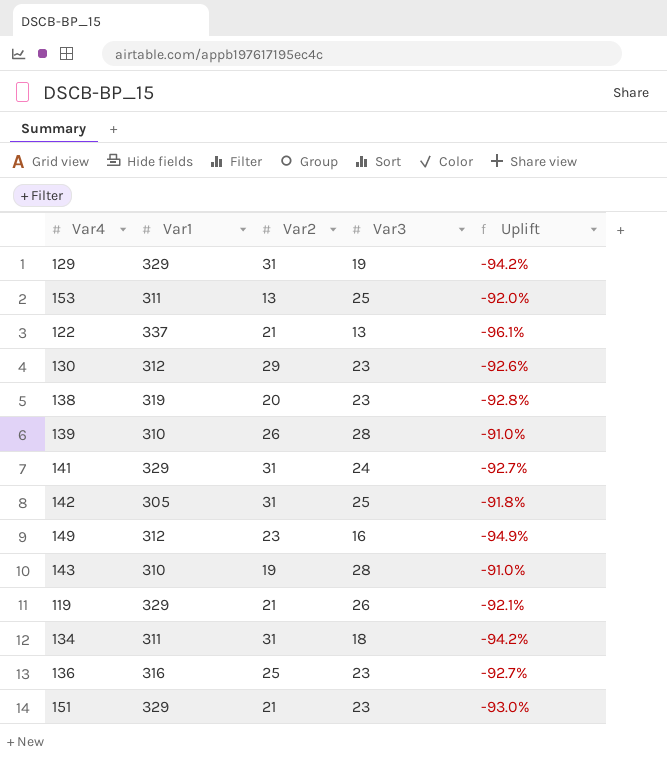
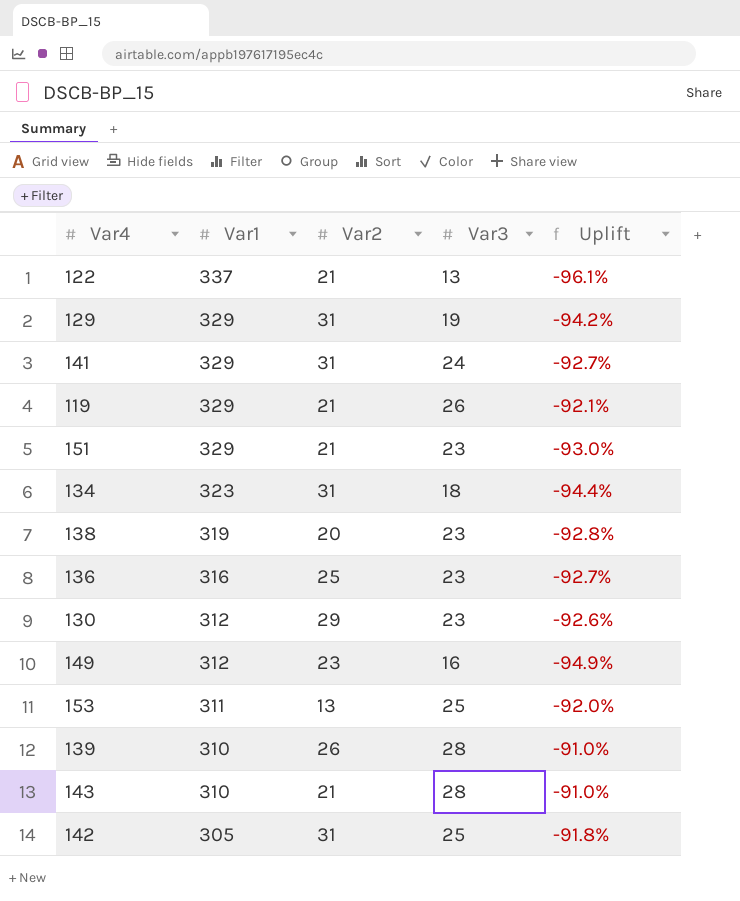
row order: none -> Var1 descending
134 | Var1: 311 -> 323
134 | Uplift: -94.2% -> -94.4%
143 | Var2: 19 -> 21

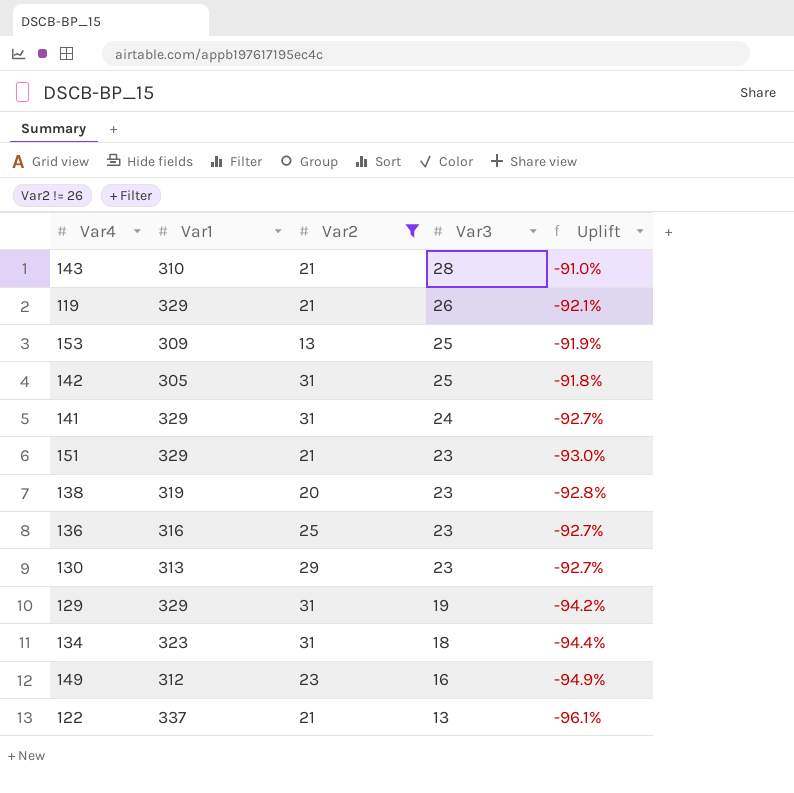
filter: none -> Var2 != 26
row order: Var1 descending -> Var3 descending
153 | Var1: 311 -> 309
153 | Uplift: -92.0% -> -91.9%
130 | Var1: 312 -> 313
130 | Uplift: -92.6% -> -92.7%

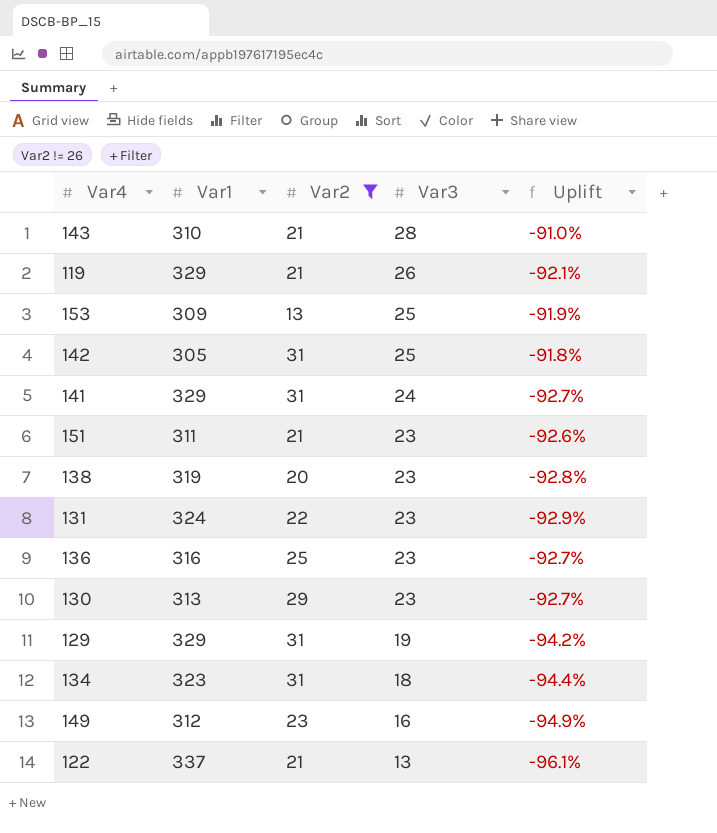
151 | Var1: 329 -> 311
151 | Uplift: -93.0% -> -92.6%
row 131: none -> 324 | 22 | 23 | -92.9%

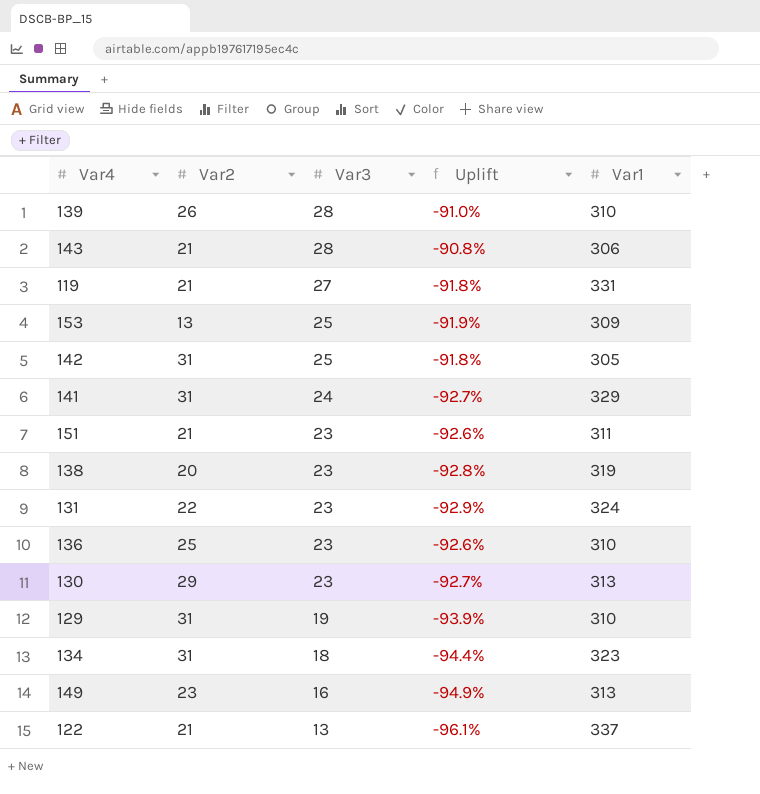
filter: Var2 != 26 -> none
column Var1 | position: 2 -> 5
143 | Uplift: -91.0% -> -90.8%
143 | Var1: 310 -> 306
119 | Var3: 26 -> 27
119 | Uplift: -92.1% -> -91.8%
119 | Var1: 329 -> 331
136 | Uplift: -92.7% -> -92.6%
136 | Var1: 316 -> 310
129 | Uplift: -94.2% -> -93.9%
129 | Var1: 329 -> 310
149 | Var1: 312 -> 313

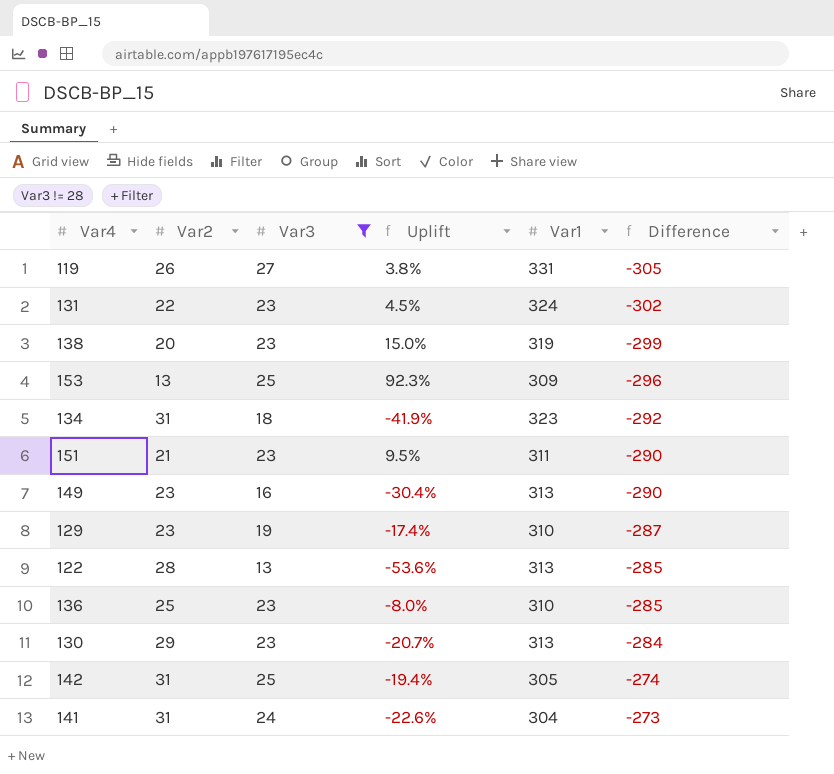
filter: none -> Var3 != 28
row order: Var3 descending -> Difference ascending
column Uplift | formula: ([Var3] - [Var1]) / [Var1] -> ([Var3] - [Var2]) / [Var2]
column Difference | formula: none -> [Var2] - [Var1]
119 | Var2: 21 -> 26
129 | Var2: 31 -> 23
122 | Var2: 21 -> 28
122 | Var1: 337 -> 313
141 | Var1: 329 -> 304

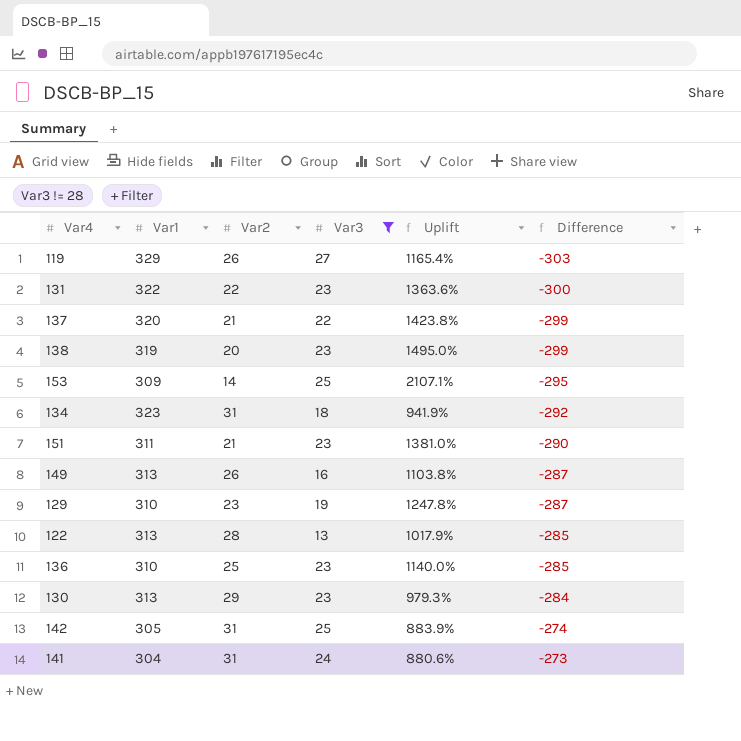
column Var1 | position: 5 -> 2
column Uplift | formula: ([Var3] - [Var2]) / [Var2] -> ([Var1] - [Var2]) / [Var2]
119 | Var1: 331 -> 329
119 | Difference: -305 -> -303
131 | Var1: 324 -> 322
131 | Difference: -302 -> -300
row 137: none -> 320 | 21 | 22 | 1423.8% | -299
153 | Var2: 13 -> 14
153 | Difference: -296 -> -295
149 | Var2: 23 -> 26
149 | Difference: -290 -> -287

